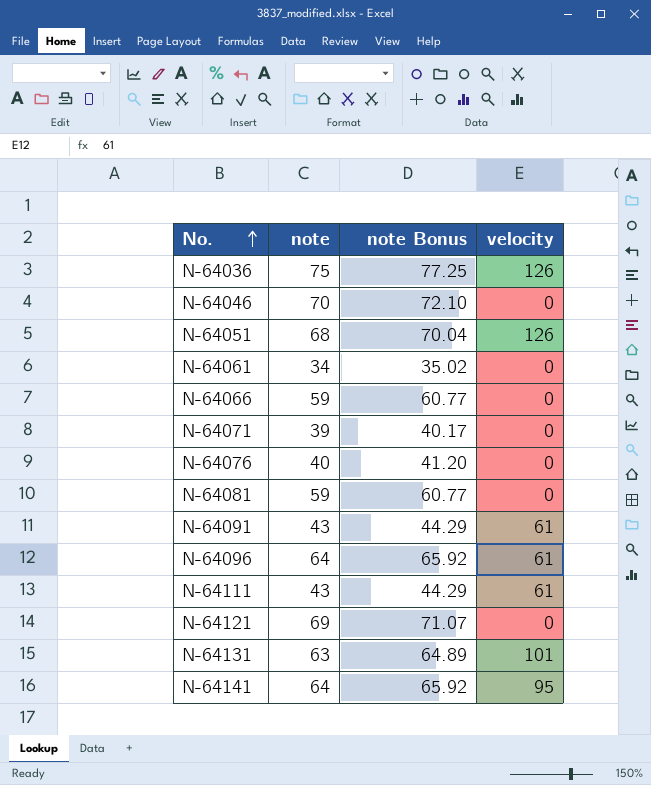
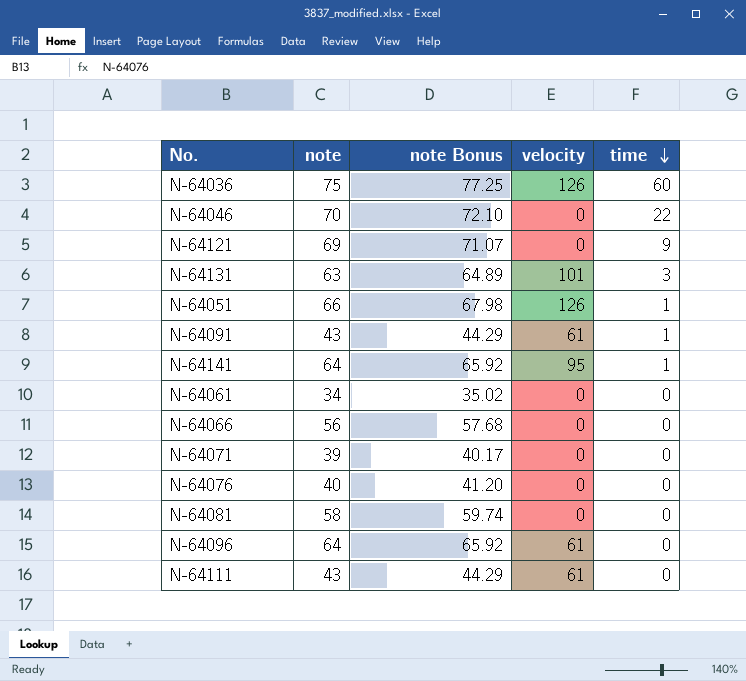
row order: No. ascending -> time descending
column time | position: none -> 5
N-64051 | note: 68 -> 66
N-64051 | note Bonus: 70.04 -> 67.98
N-64066 | note: 59 -> 56
N-64066 | note Bonus: 60.77 -> 57.68
N-64081 | note: 59 -> 58
N-64081 | note Bonus: 60.77 -> 59.74

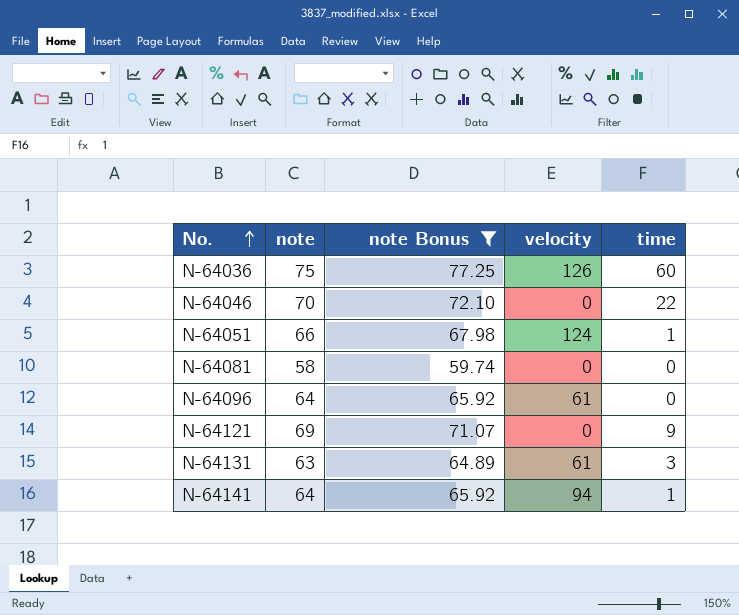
filter: none -> note Bonus >= 59.74
row order: time descending -> No. ascending
N-64051 | velocity: 126 -> 124
N-64131 | velocity: 101 -> 61
N-64141 | velocity: 95 -> 94

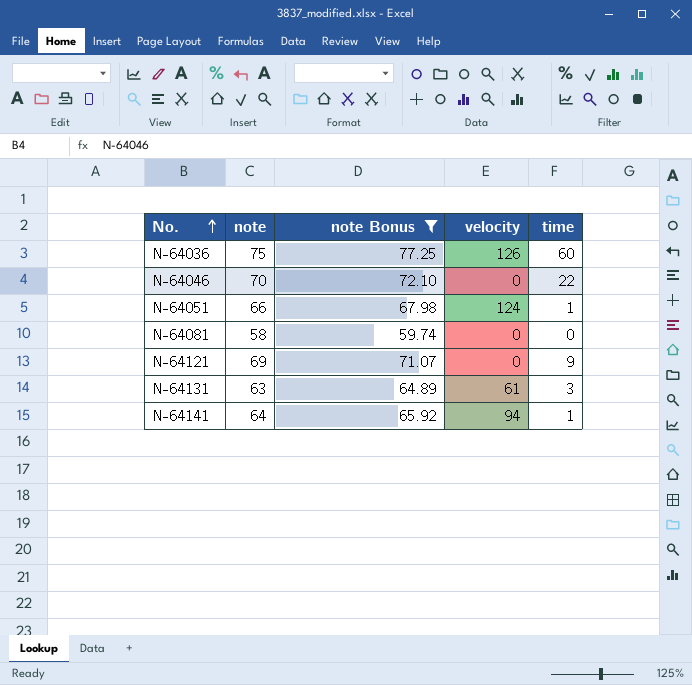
row N-64096: 64 | 65.92 | 61 | 0 -> none

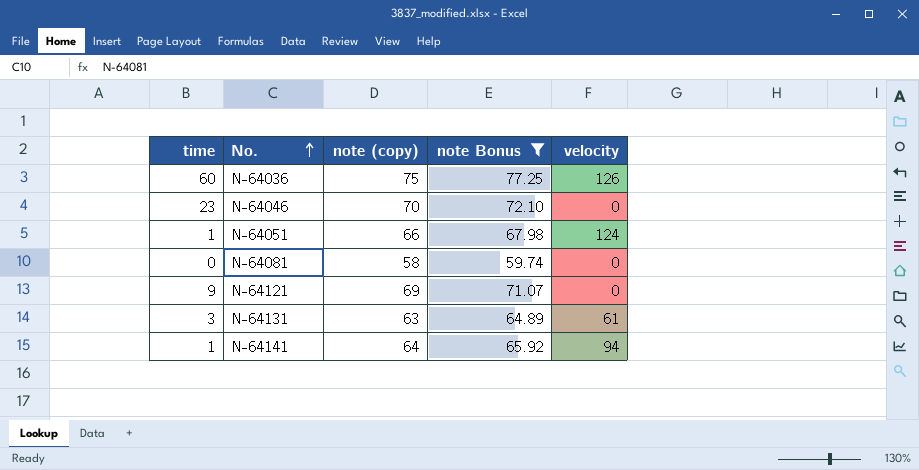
column time | position: 5 -> 1
column name: note -> note (copy)
N-64046 | time: 22 -> 23

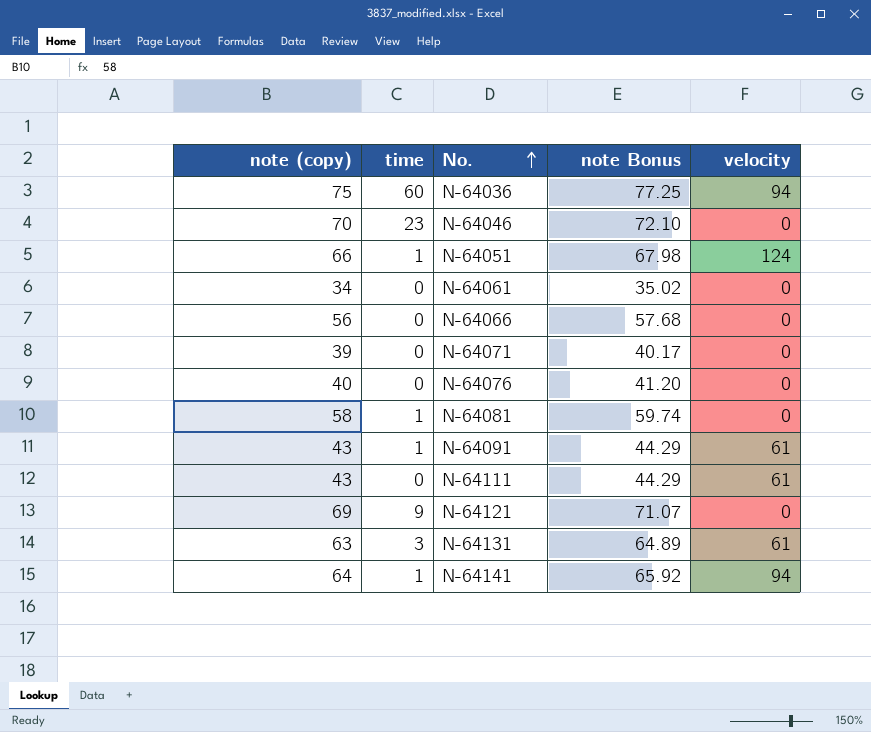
filter: note Bonus >= 59.74 -> none
column note (copy) | position: 3 -> 1
N-64036 | velocity: 126 -> 94
N-64081 | time: 0 -> 1

